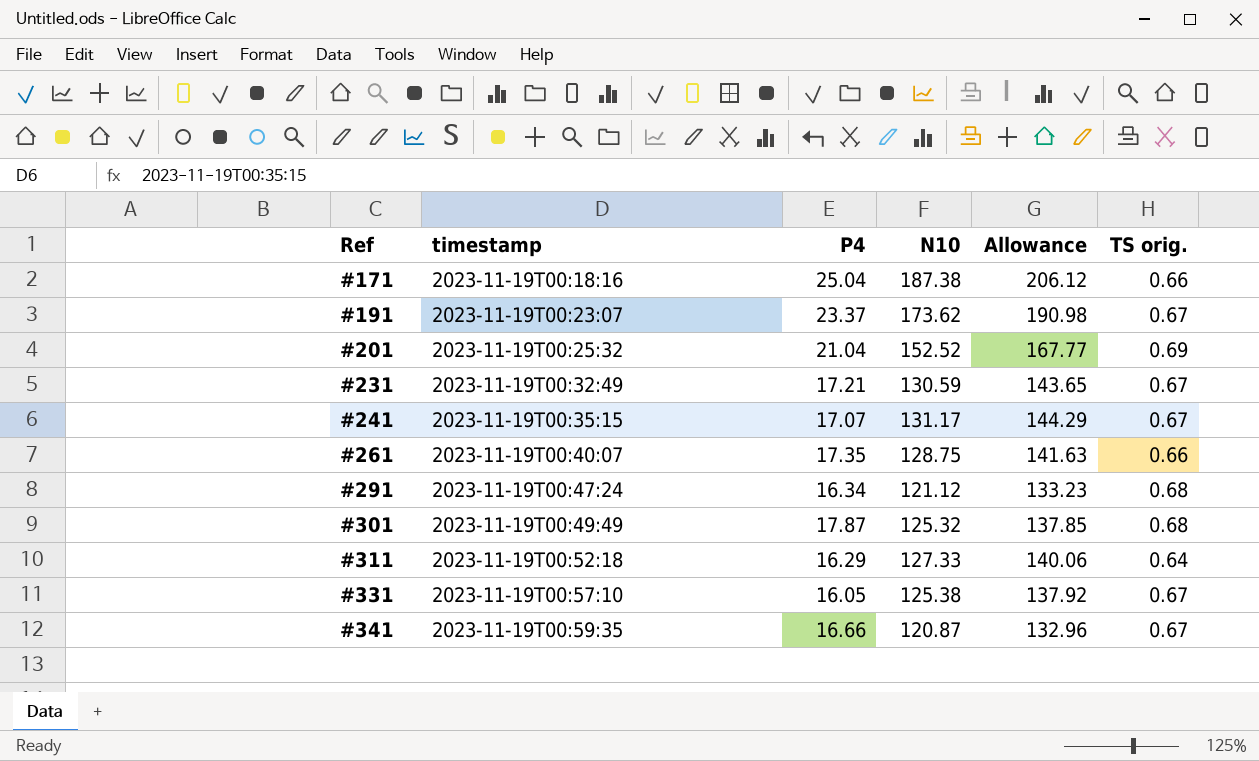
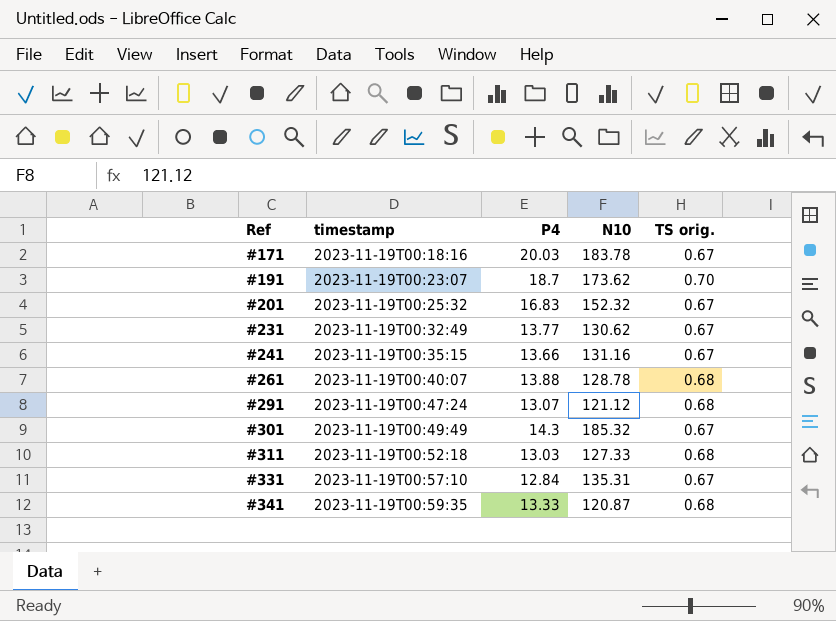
column Allowance | formula: [N10] * 1.1 -> none
#171 | P4: 25.04 -> 20.03
#171 | N10: 187.38 -> 183.78
#171 | TS orig.: 0.66 -> 0.67
#191 | P4: 23.37 -> 18.7
#191 | TS orig.: 0.67 -> 0.70
#201 | P4: 21.04 -> 16.83
#201 | N10: 152.52 -> 152.32
#201 | TS orig.: 0.69 -> 0.67
#231 | P4: 17.21 -> 13.77
#231 | N10: 130.59 -> 130.62
#241 | P4: 17.07 -> 13.66
#241 | N10: 131.17 -> 131.16
#261 | P4: 17.35 -> 13.88
#261 | N10: 128.75 -> 128.78
#261 | TS orig.: 0.66 -> 0.68
#291 | P4: 16.34 -> 13.07
#301 | P4: 17.87 -> 14.3
#301 | N10: 125.32 -> 185.32
#301 | TS orig.: 0.68 -> 0.67
#311 | P4: 16.29 -> 13.03
#311 | TS orig.: 0.64 -> 0.68
#331 | P4: 16.05 -> 12.84
#331 | N10: 125.38 -> 135.31
#341 | P4: 16.66 -> 13.33
#341 | TS orig.: 0.67 -> 0.68

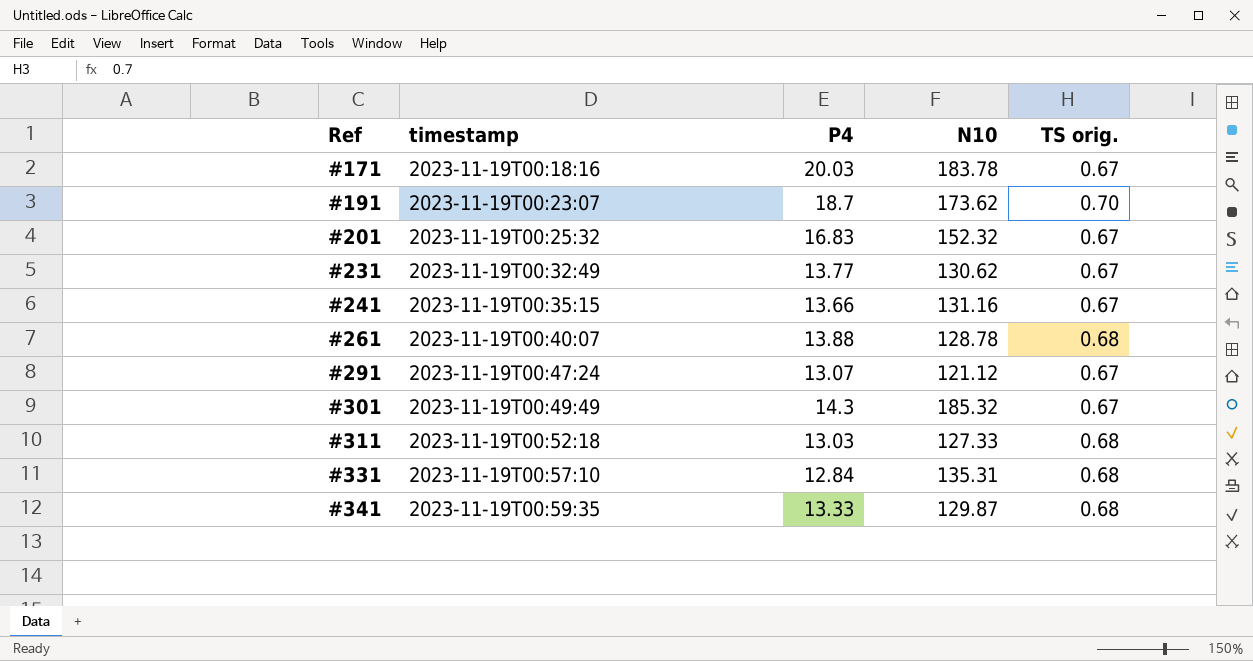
#291 | TS orig.: 0.68 -> 0.67
#331 | TS orig.: 0.67 -> 0.68
#341 | N10: 120.87 -> 129.87

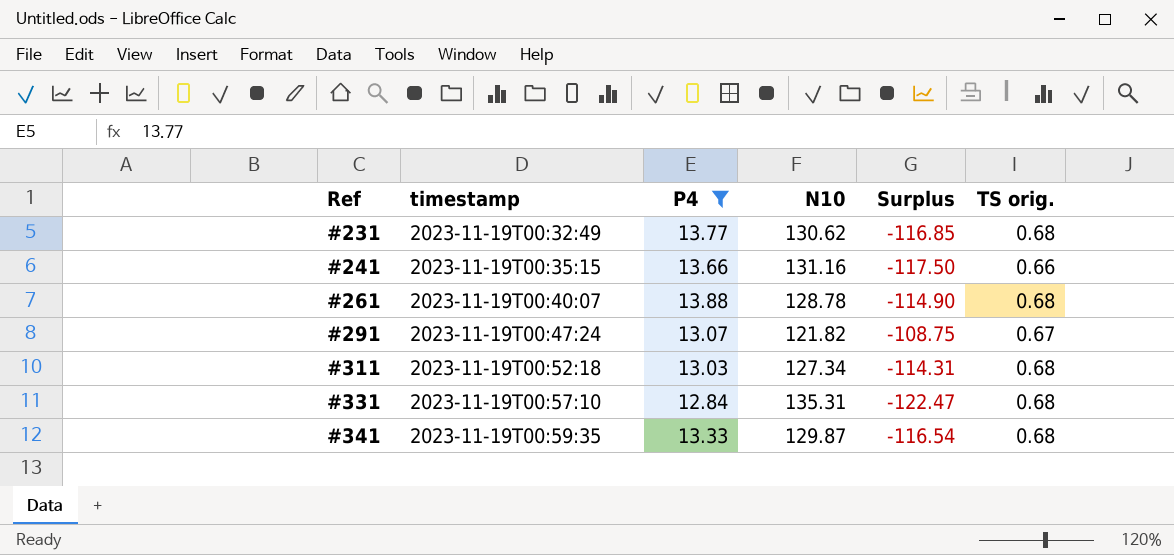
filter: none -> P4 <= 13.88
column Surplus | formula: none -> [P4] - [N10]
#231 | TS orig.: 0.67 -> 0.68
#241 | TS orig.: 0.67 -> 0.66
#291 | N10: 121.12 -> 121.82
#311 | N10: 127.33 -> 127.34

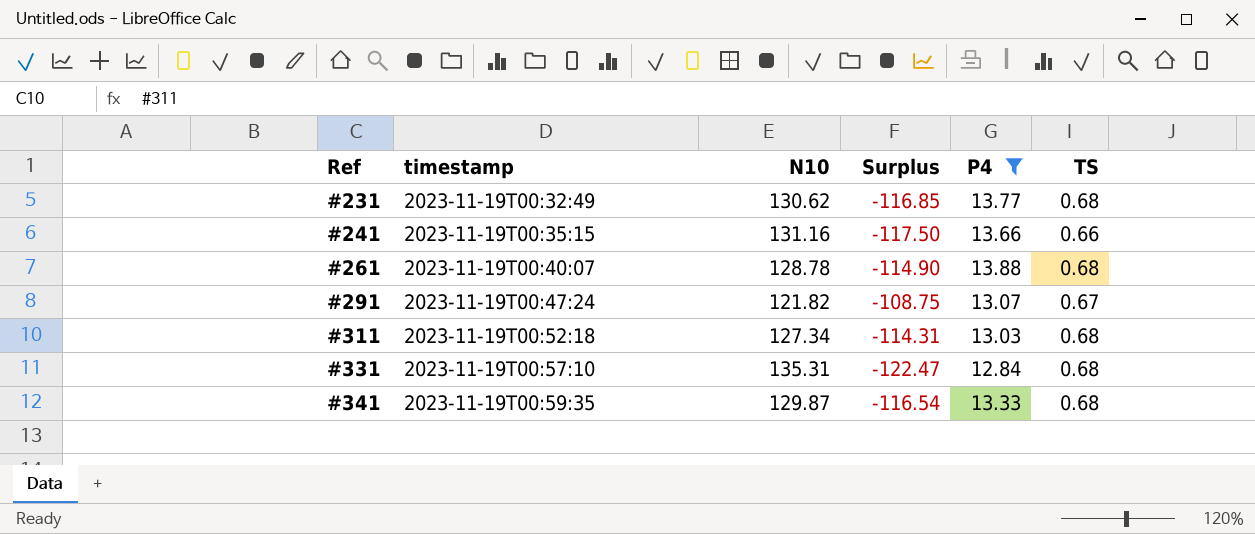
column P4 | position: 3 -> 5
column name: TS orig. -> TS

